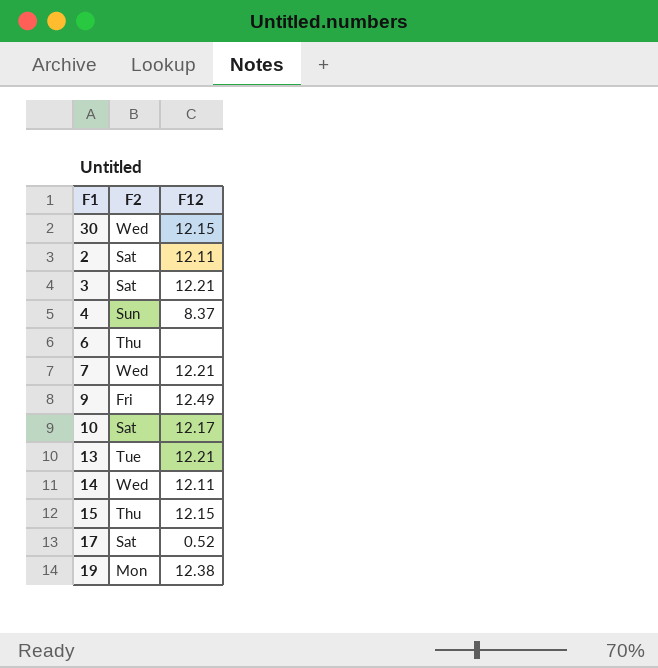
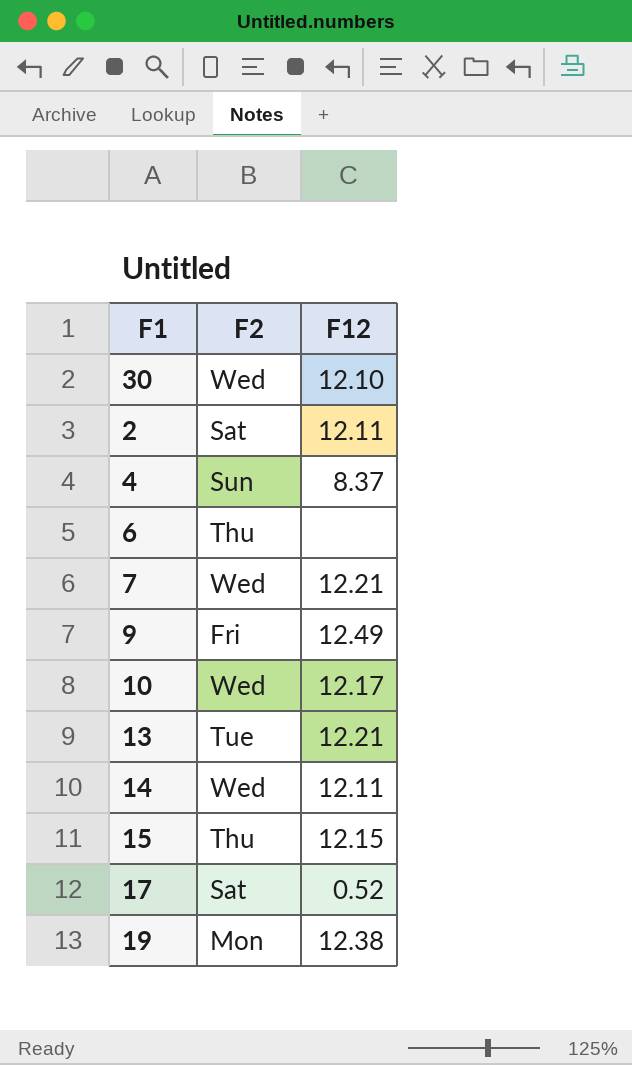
row 3: Sat | 12.21 -> none
30 | F12: 12.15 -> 12.10
10 | F2: Sat -> Wed

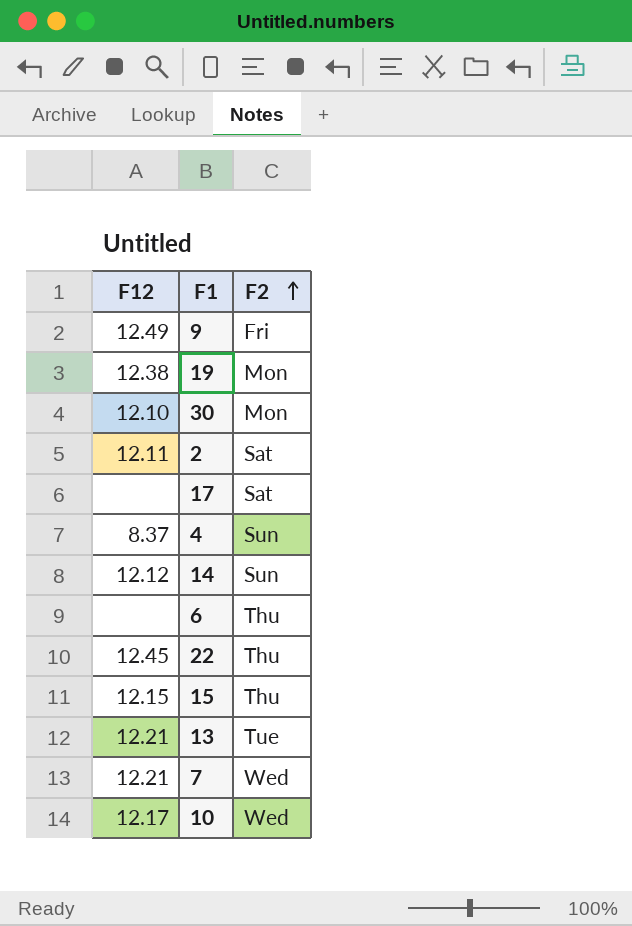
row order: none -> F2 ascending
column F12 | position: 3 -> 1
30 | F2: Wed -> Mon
17 | F12: 0.52 -> none
14 | F12: 12.11 -> 12.12
14 | F2: Wed -> Sun
row 22: none -> 12.45 | Thu

